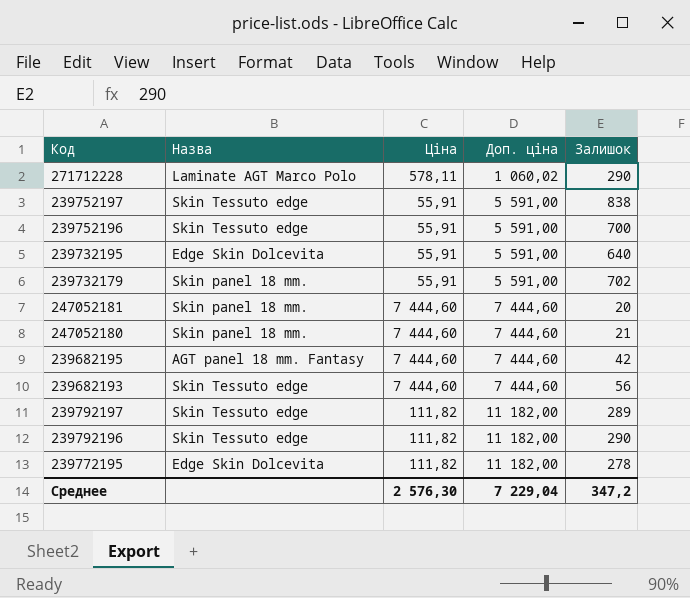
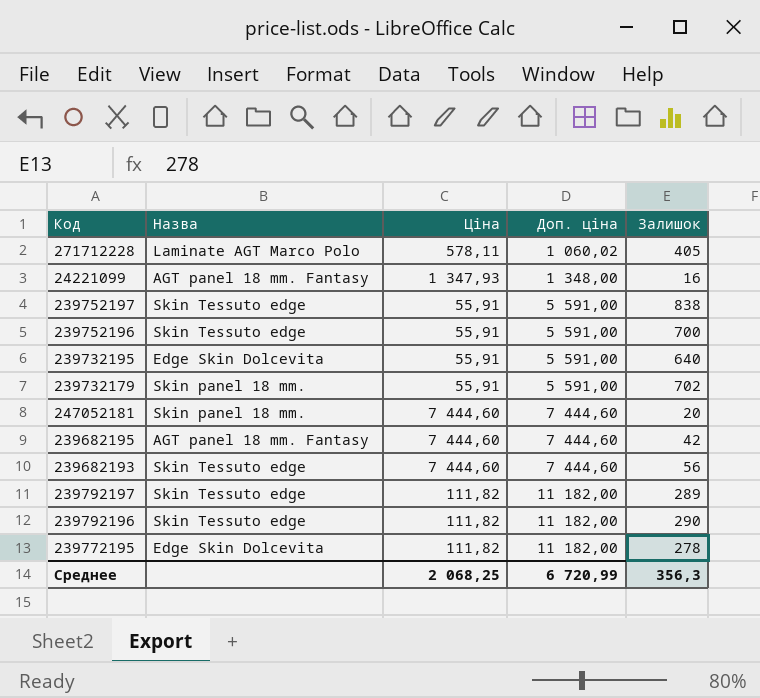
row 247052180: Skin panel 18 mm. | 7 444,60 | 7 444,60 | 21 -> none
271712228 | Залишок: 290 -> 405
row 24221099: none -> AGT panel 18 mm. Fantasy | 1 347,93 | 1 348,00 | 16
Среднее | Ціна: 2 576,30 -> 2 068,25
Среднее | Доп. ціна: 7 229,04 -> 6 720,99
Среднее | Залишок: 347,2 -> 356,3

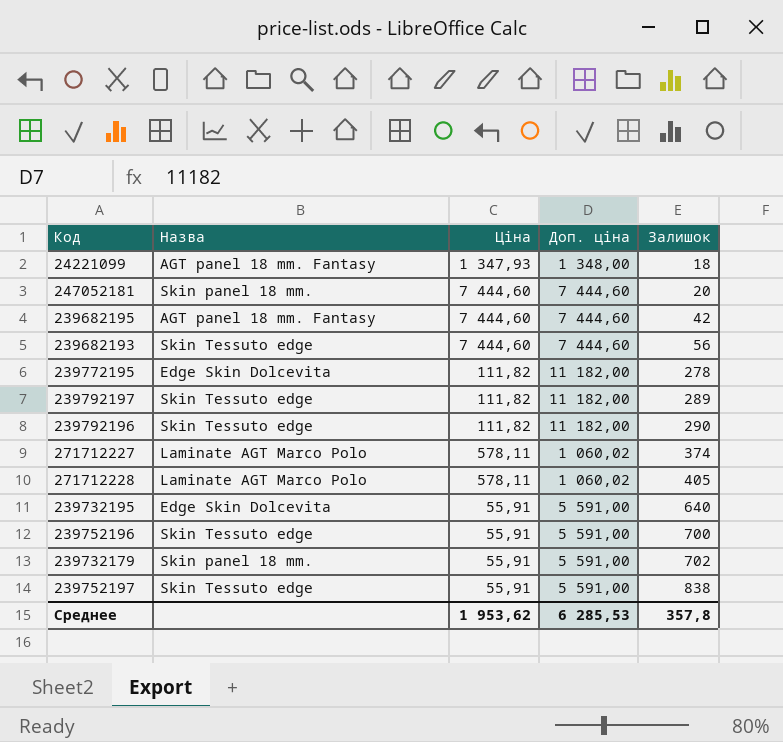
row order: Доп. ціна ascending -> Залишок ascending
24221099 | Залишок: 16 -> 18
row 271712227: none -> Laminate AGT Marco Polo | 578,11 | 1 060,02 | 374
Среднее | Ціна: 2 068,25 -> 1 953,62
Среднее | Доп. ціна: 6 720,99 -> 6 285,53
Среднее | Залишок: 356,3 -> 357,8

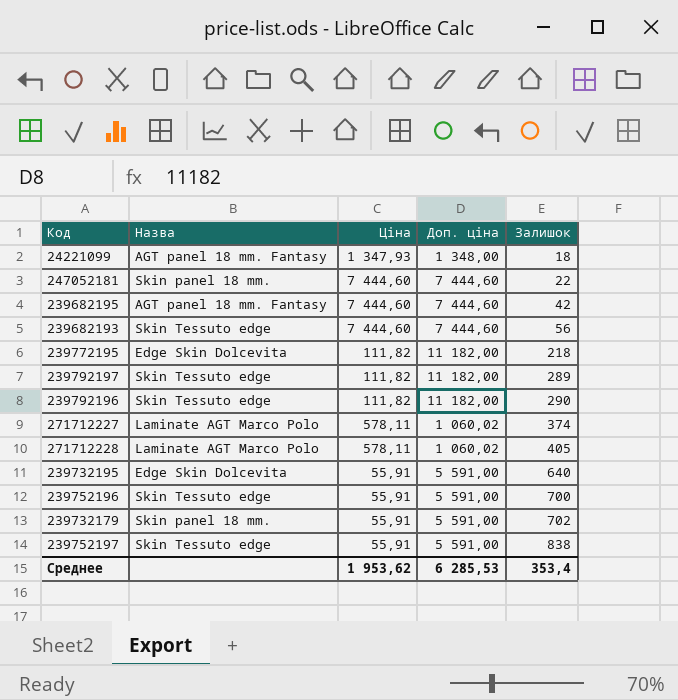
247052181 | Залишок: 20 -> 22
239772195 | Залишок: 278 -> 218
Среднее | Залишок: 357,8 -> 353,4

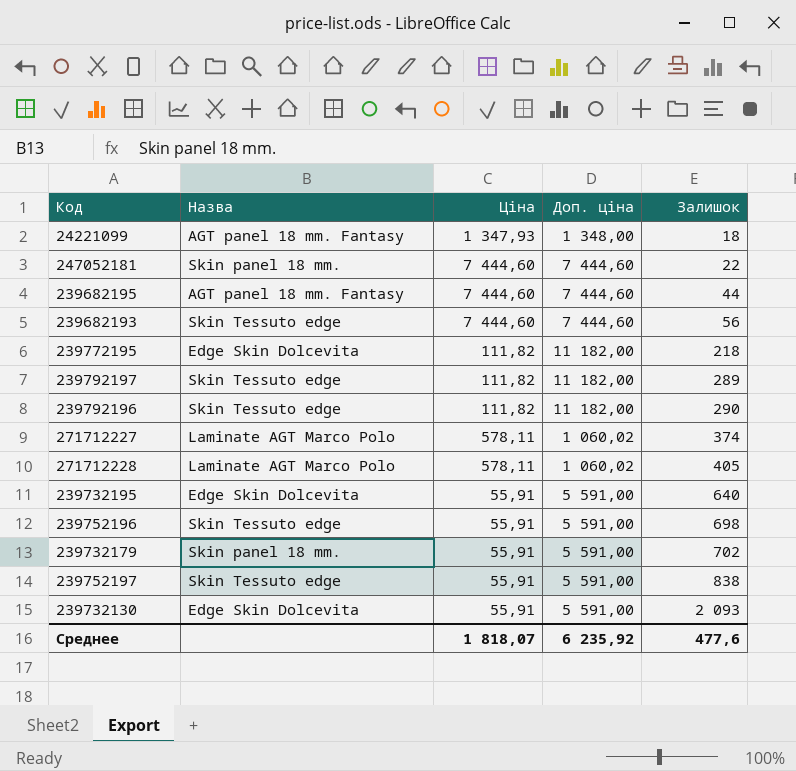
239682195 | Залишок: 42 -> 44
239752196 | Залишок: 700 -> 698
row 239732130: none -> Edge Skin Dolcevita | 55,91 | 5 591,00 | 2 093
Среднее | Ціна: 1 953,62 -> 1 818,07
Среднее | Доп. ціна: 6 285,53 -> 6 235,92
Среднее | Залишок: 353,4 -> 477,6

